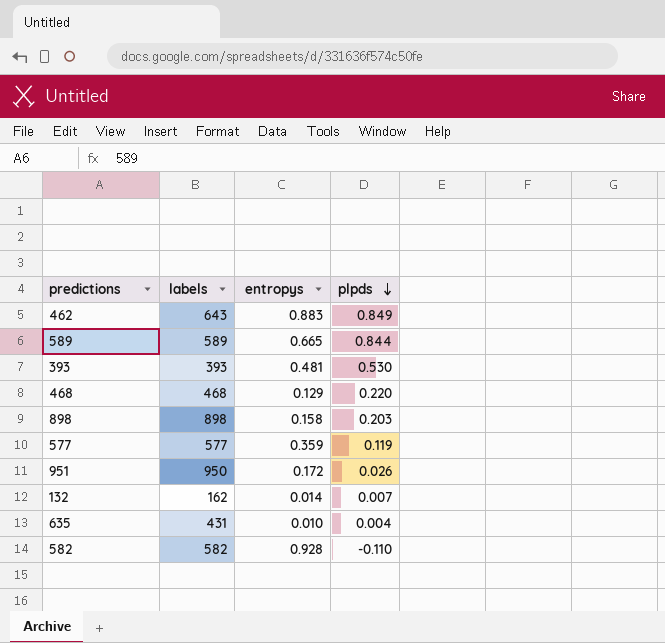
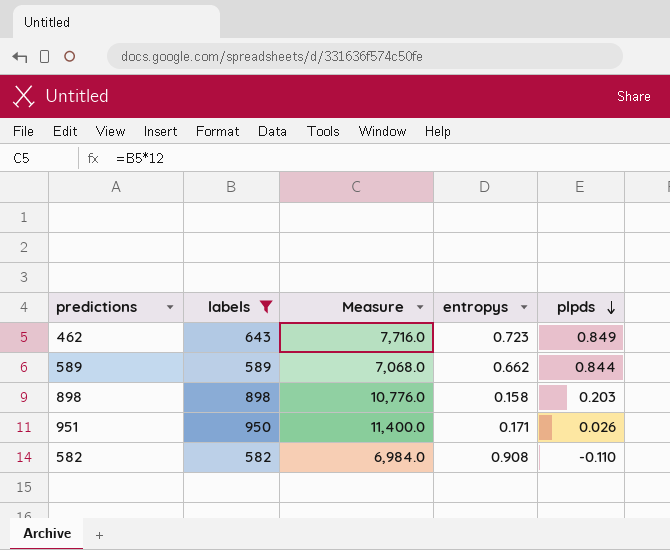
filter: none -> labels >= 582
column Measure | formula: none -> [labels] * 12
462 | entropys: 0.883 -> 0.723
589 | entropys: 0.665 -> 0.662
951 | entropys: 0.172 -> 0.171
582 | entropys: 0.928 -> 0.908

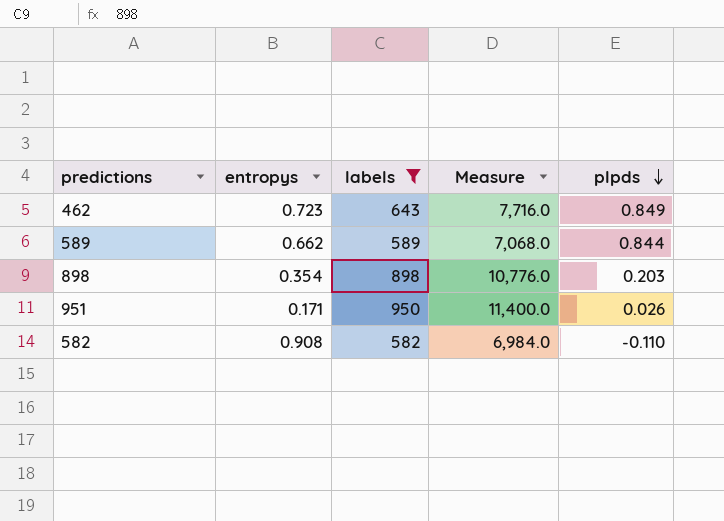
column entropys | position: 4 -> 2
898 | entropys: 0.158 -> 0.354

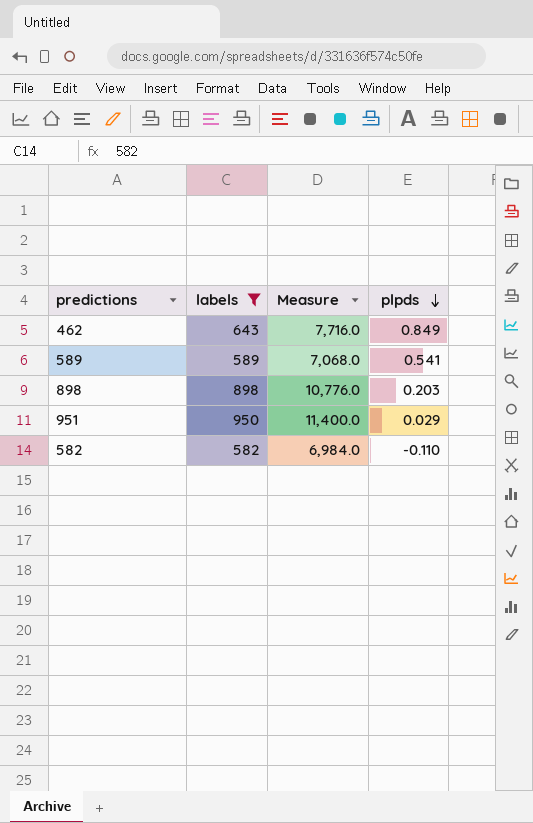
column entropys | position: 2 -> none
589 | plpds: 0.844 -> 0.541
951 | plpds: 0.026 -> 0.029

